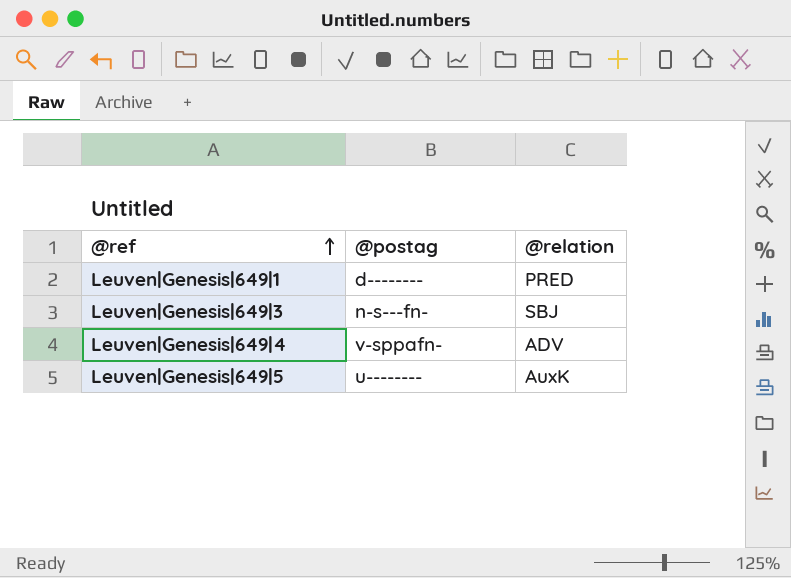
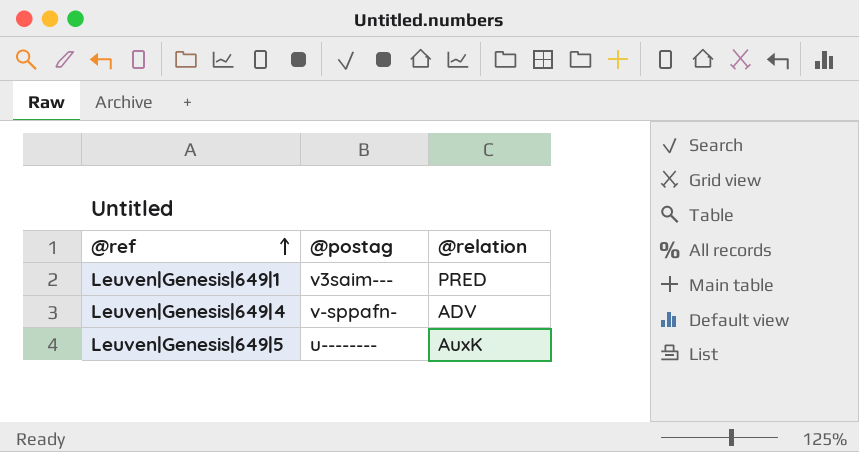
row Leuven|Genesis|649|3: n-s---fn- | SBJ -> none
Leuven|Genesis|649|1 | @postag: d-------- -> v3saim---

